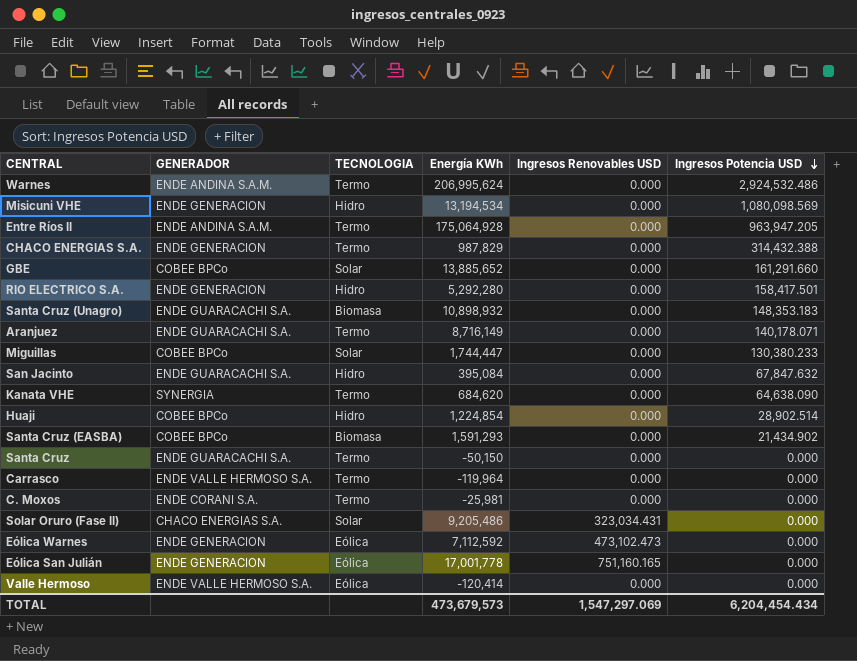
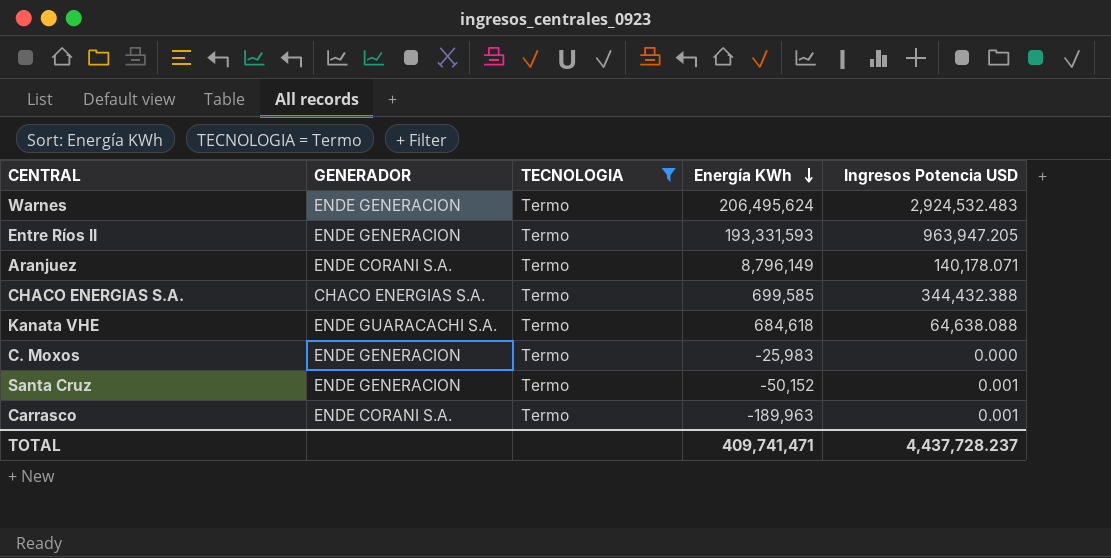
filter: none -> TECNOLOGIA = Termo
row order: Ingresos Potencia USD descending -> Energía KWh descending
column Ingresos Renovables USD | position: 5 -> none
Warnes | GENERADOR: ENDE ANDINA S.A.M. -> ENDE GENERACION
Warnes | Energía KWh: 206,995,624 -> 206,495,624
Warnes | Ingresos Potencia USD: 2,924,532.486 -> 2,924,532.483
Entre Ríos II | GENERADOR: ENDE ANDINA S.A.M. -> ENDE GENERACION
Entre Ríos II | Energía KWh: 175,064,928 -> 193,331,593
Aranjuez | GENERADOR: ENDE GUARACACHI S.A. -> ENDE CORANI S.A.
Aranjuez | Energía KWh: 8,716,149 -> 8,796,149
CHACO ENERGIAS S.A. | GENERADOR: ENDE GENERACION -> CHACO ENERGIAS S.A.
CHACO ENERGIAS S.A. | Energía KWh: 987,829 -> 699,585
CHACO ENERGIAS S.A. | Ingresos Potencia USD: 314,432.388 -> 344,432.388
Kanata VHE | GENERADOR: SYNERGIA -> ENDE GUARACACHI S.A.
Kanata VHE | Energía KWh: 684,620 -> 684,618
Kanata VHE | Ingresos Potencia USD: 64,638.090 -> 64,638.088
C. Moxos | GENERADOR: ENDE CORANI S.A. -> ENDE GENERACION
C. Moxos | Energía KWh: -25,981 -> -25,983
Santa Cruz | GENERADOR: ENDE GUARACACHI S.A. -> ENDE GENERACION
Santa Cruz | Energía KWh: -50,150 -> -50,152
Santa Cruz | Ingresos Potencia USD: 0.000 -> 0.001
Carrasco | GENERADOR: ENDE VALLE HERMOSO S.A. -> ENDE CORANI S.A.
Carrasco | Energía KWh: -119,964 -> -189,963
Carrasco | Ingresos Potencia USD: 0.000 -> 0.001
TOTAL | Energía KWh: 473,679,573 -> 409,741,471
TOTAL | Ingresos Potencia USD: 6,204,454.434 -> 4,437,728.237

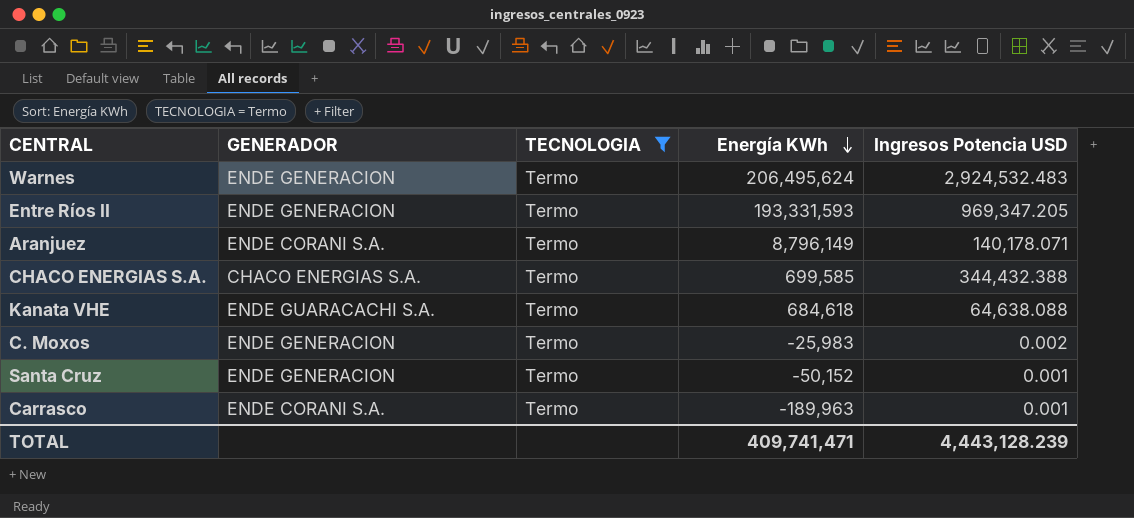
Entre Ríos II | Ingresos Potencia USD: 963,947.205 -> 969,347.205
C. Moxos | Ingresos Potencia USD: 0.000 -> 0.002
TOTAL | Ingresos Potencia USD: 4,437,728.237 -> 4,443,128.239

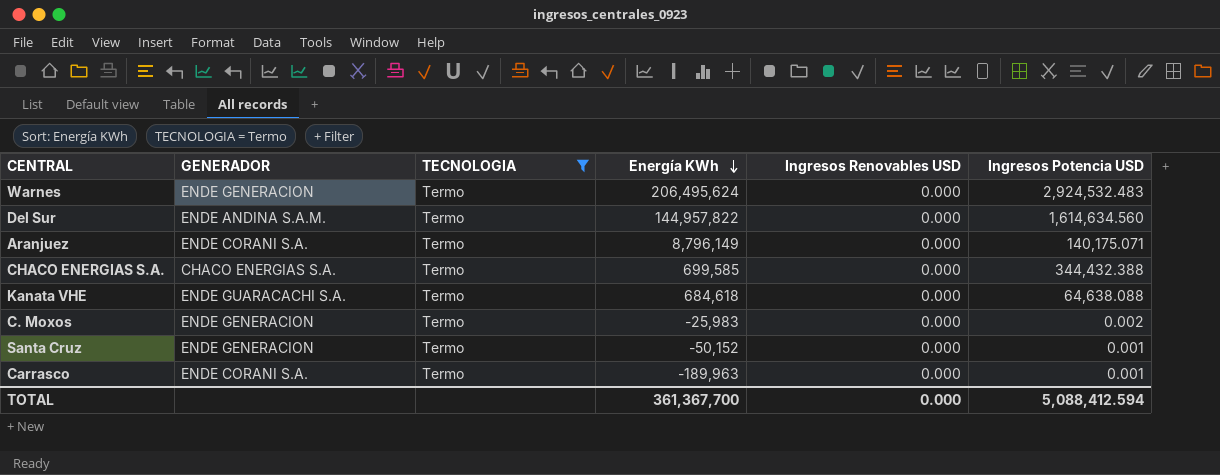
column Ingresos Renovables USD | position: none -> 5
row Entre Ríos II: ENDE GENERACION | Termo | 193,331,593 | 969,347.205 -> none
row Del Sur: none -> ENDE ANDINA S.A.M. | Termo | 144,957,822 | 0.000 | 1,614,634.560
Aranjuez | Ingresos Potencia USD: 140,178.071 -> 140,175.071
TOTAL | Energía KWh: 409,741,471 -> 361,367,700
TOTAL | Ingresos Potencia USD: 4,443,128.239 -> 5,088,412.594

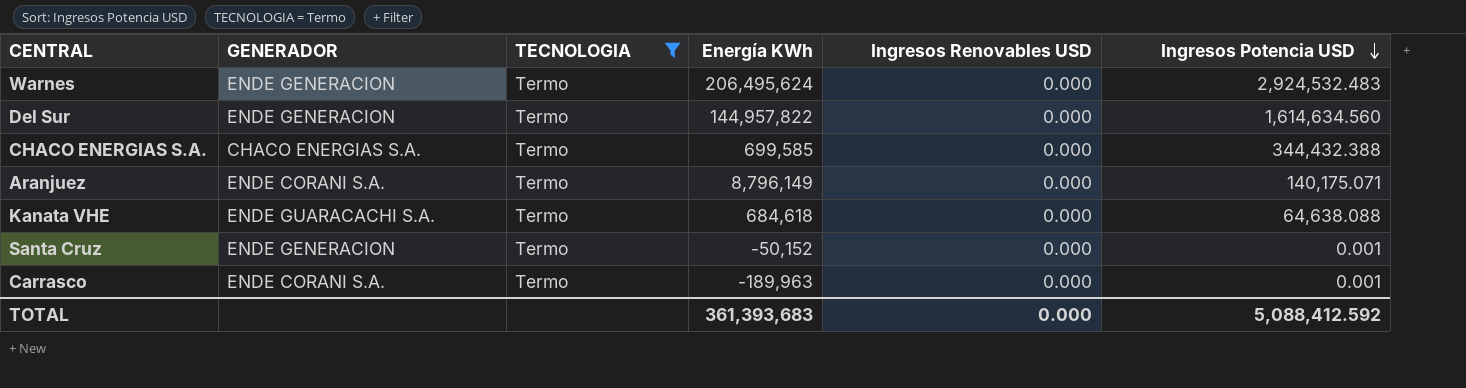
row order: Energía KWh descending -> Ingresos Potencia USD descending
row C. Moxos: ENDE GENERACION | Termo | -25,983 | 0.000 | 0.002 -> none
Del Sur | GENERADOR: ENDE ANDINA S.A.M. -> ENDE GENERACION
TOTAL | Energía KWh: 361,367,700 -> 361,393,683
TOTAL | Ingresos Potencia USD: 5,088,412.594 -> 5,088,412.592

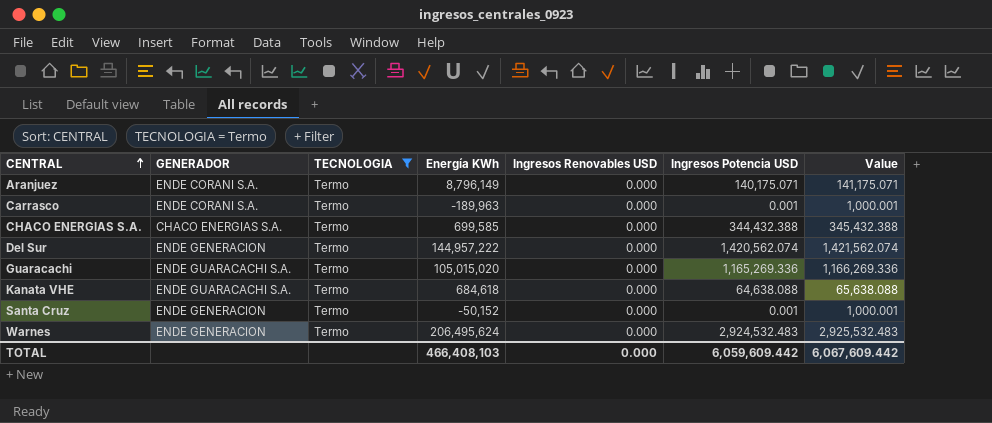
row order: Ingresos Potencia USD descending -> CENTRAL ascending
column Value | formula: none -> [Ingresos Potencia USD] + 1000
Del Sur | Energía KWh: 144,957,822 -> 144,957,222
Del Sur | Ingresos Potencia USD: 1,614,634.560 -> 1,420,562.074
row Guaracachi: none -> ENDE GUARACACHI S.A. | Termo | 105,015,020 | 0.000 | 1,165,269.336 | 1,166,269.336
TOTAL | Energía KWh: 361,393,683 -> 466,408,103
TOTAL | Ingresos Potencia USD: 5,088,412.592 -> 6,059,609.442

